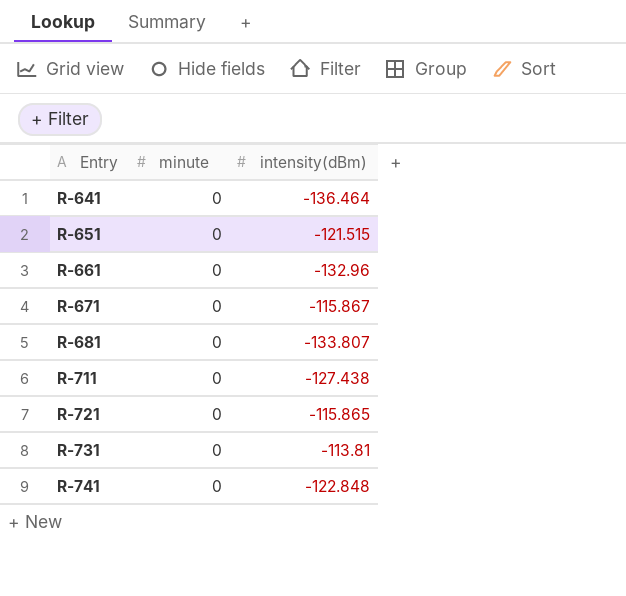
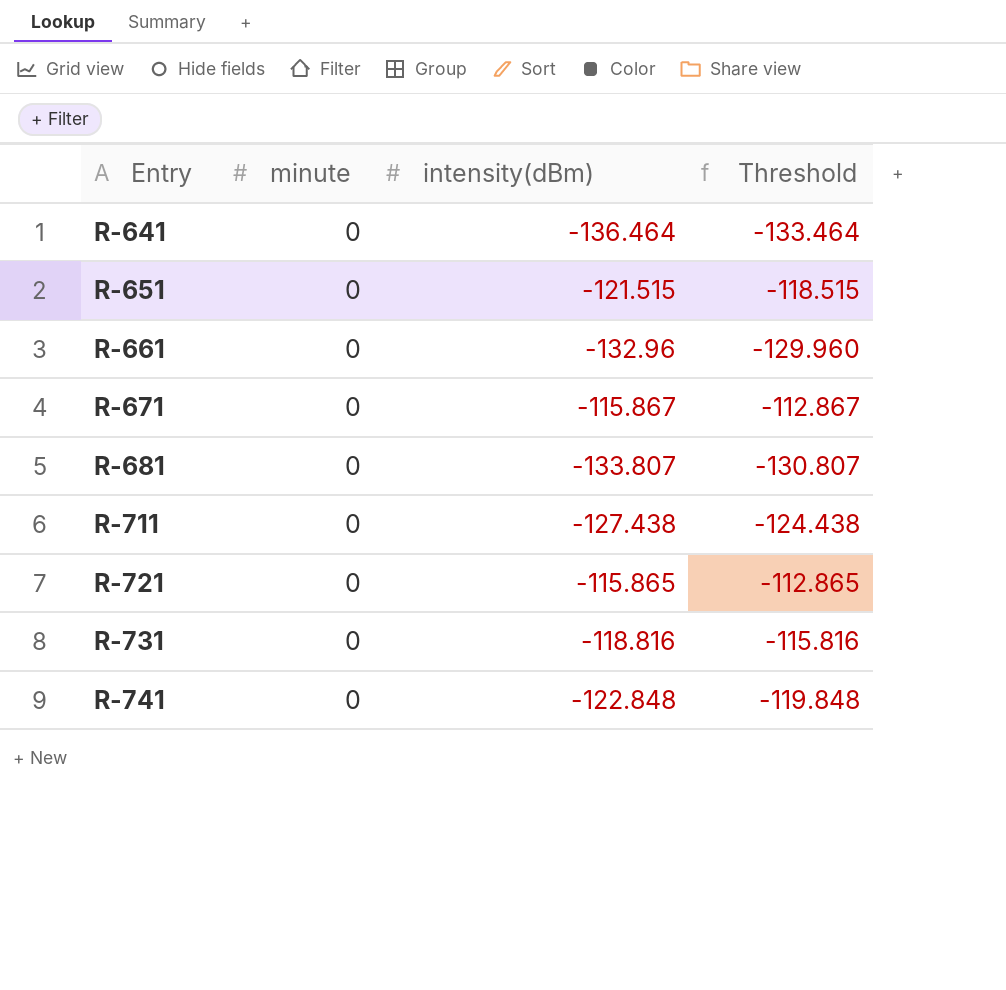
column Threshold | formula: none -> [intensity(dBm)] + 3
R-731 | intensity(dBm): -113.81 -> -118.816

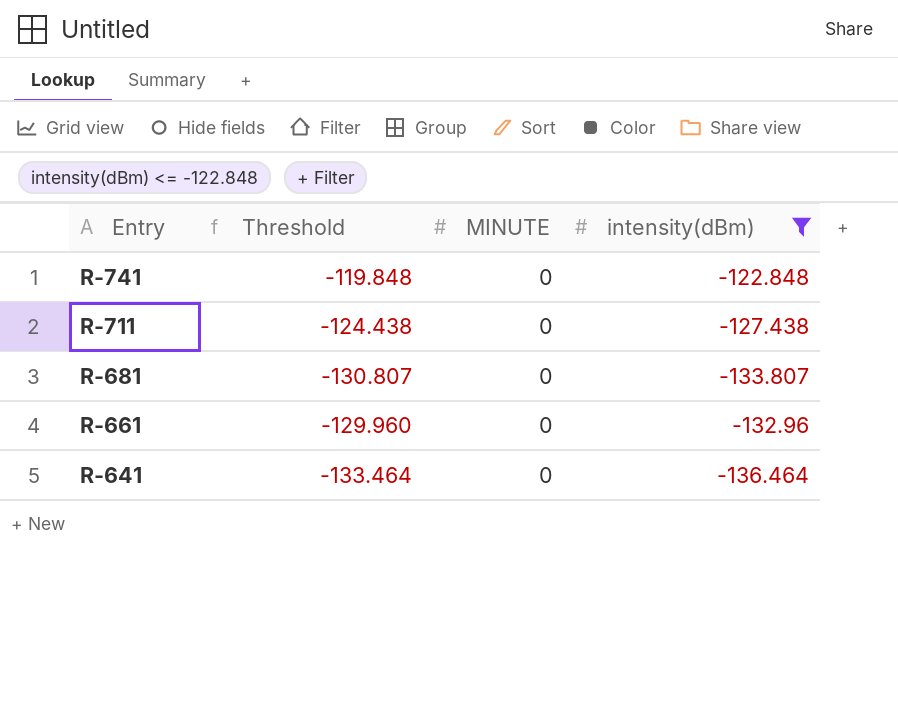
filter: none -> intensity(dBm) <= -122.848
row order: Entry ascending -> Entry descending
column Threshold | position: 4 -> 2
column name: minute -> MINUTE

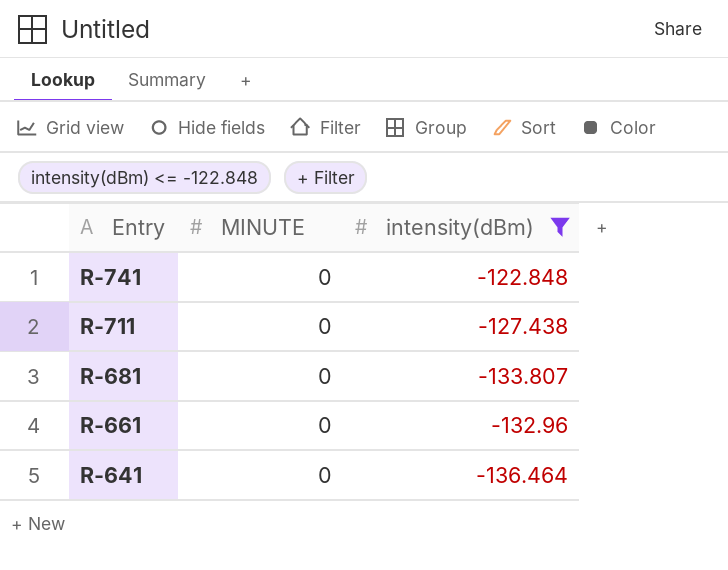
column Threshold | formula: [intensity(dBm)] + 3 -> none

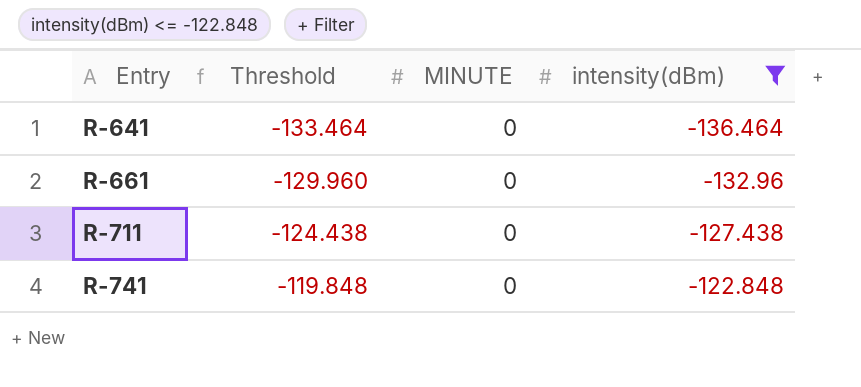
row order: Entry descending -> Entry ascending
column Threshold | formula: none -> [intensity(dBm)] + 3
row R-681: 0 | -133.807 -> none

